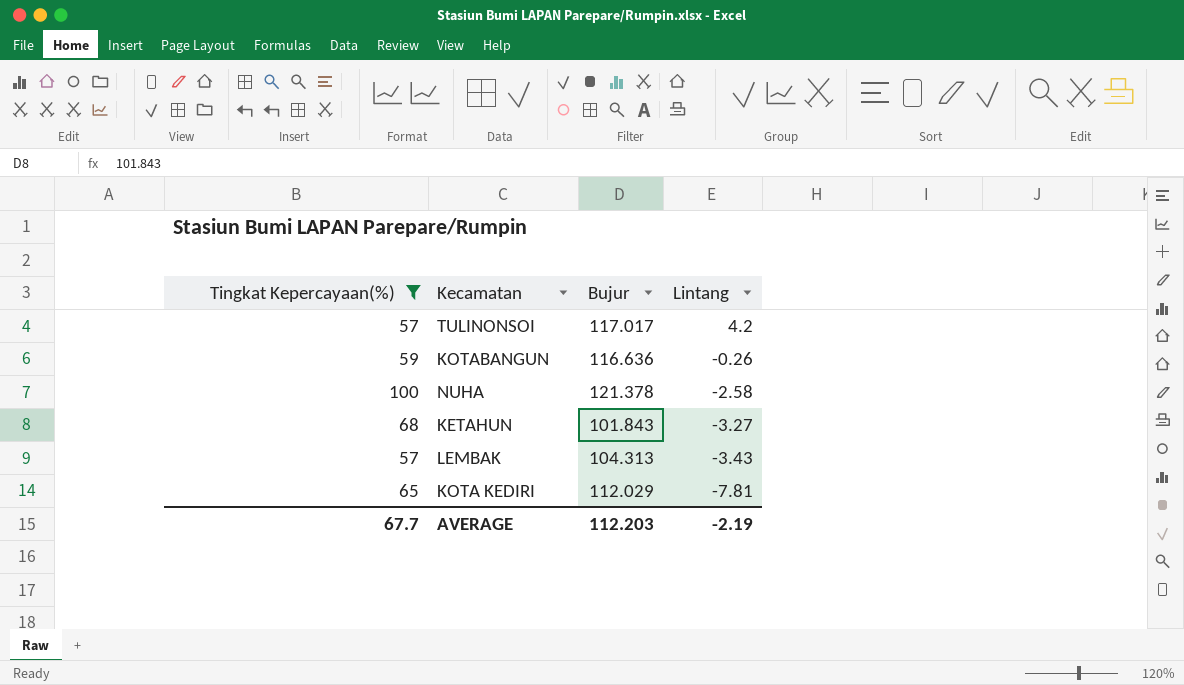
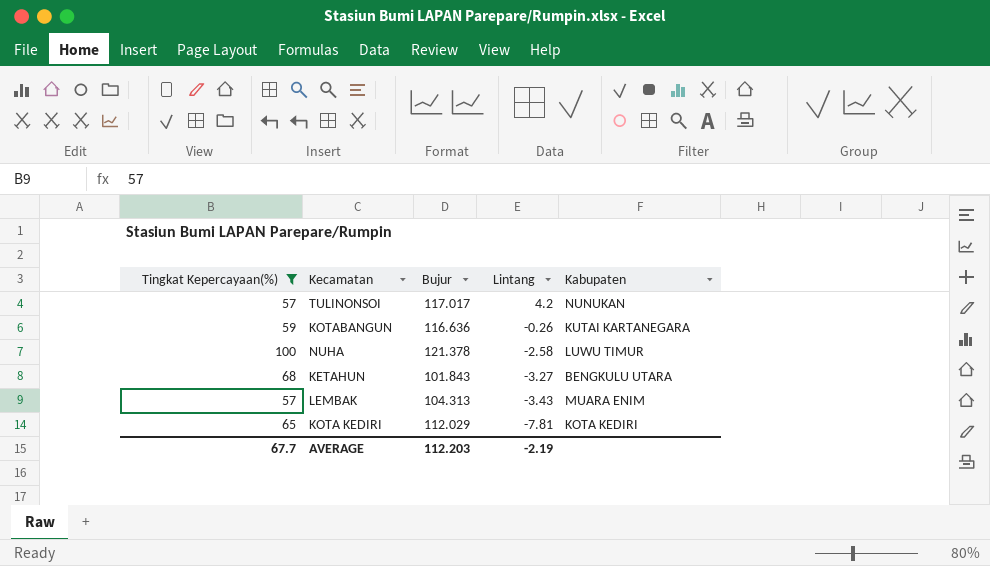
column Kabupaten | position: none -> 5

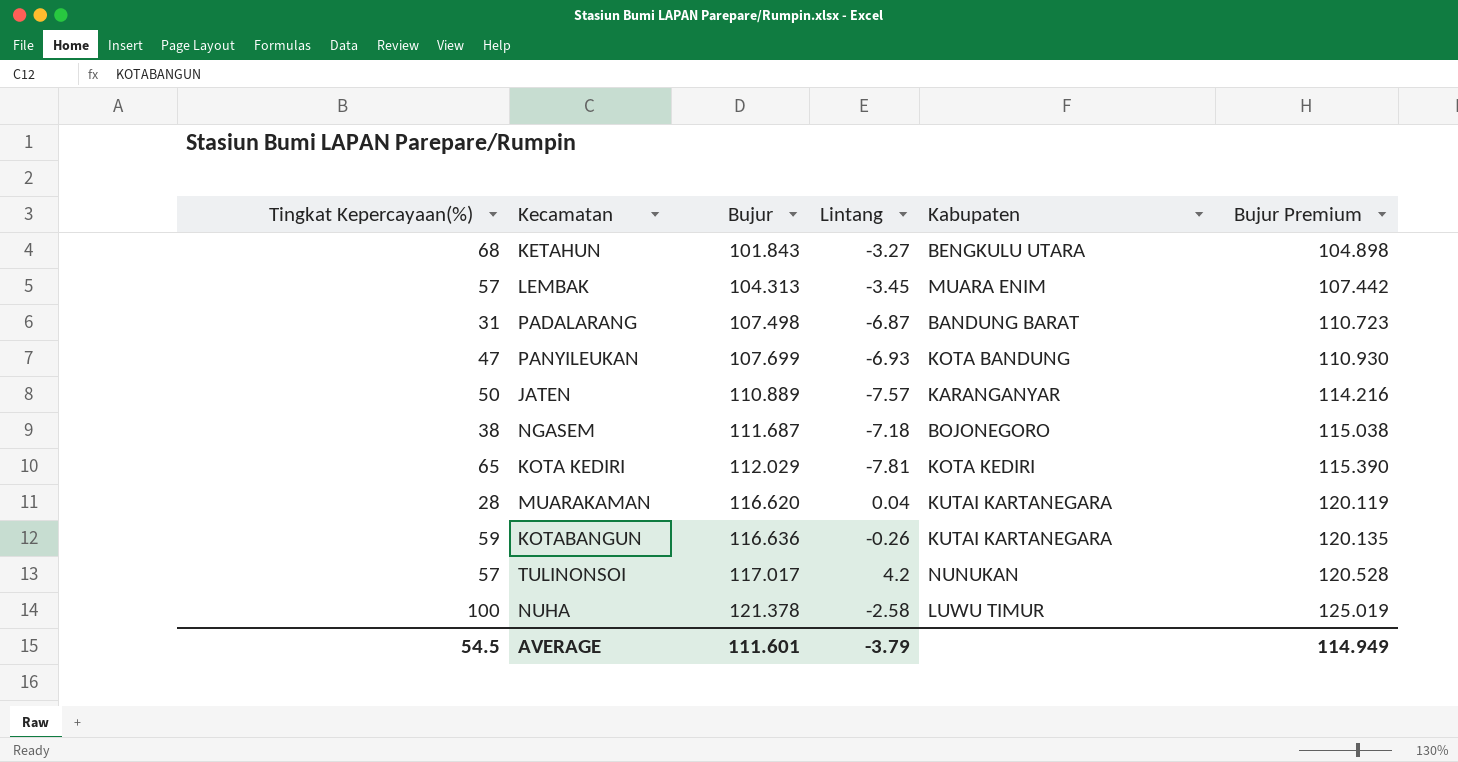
filter: Tingkat Kepercayaan(%) >= 57 -> none
row order: Lintang descending -> Bujur ascending
column Bujur Premium | formula: none -> [Bujur] * 1.03
LEMBAK | Lintang: -3.43 -> -3.45
AVERAGE | Tingkat Kepercayaan(%): 67.7 -> 54.5
AVERAGE | Bujur: 112.203 -> 111.601
AVERAGE | Lintang: -2.19 -> -3.79

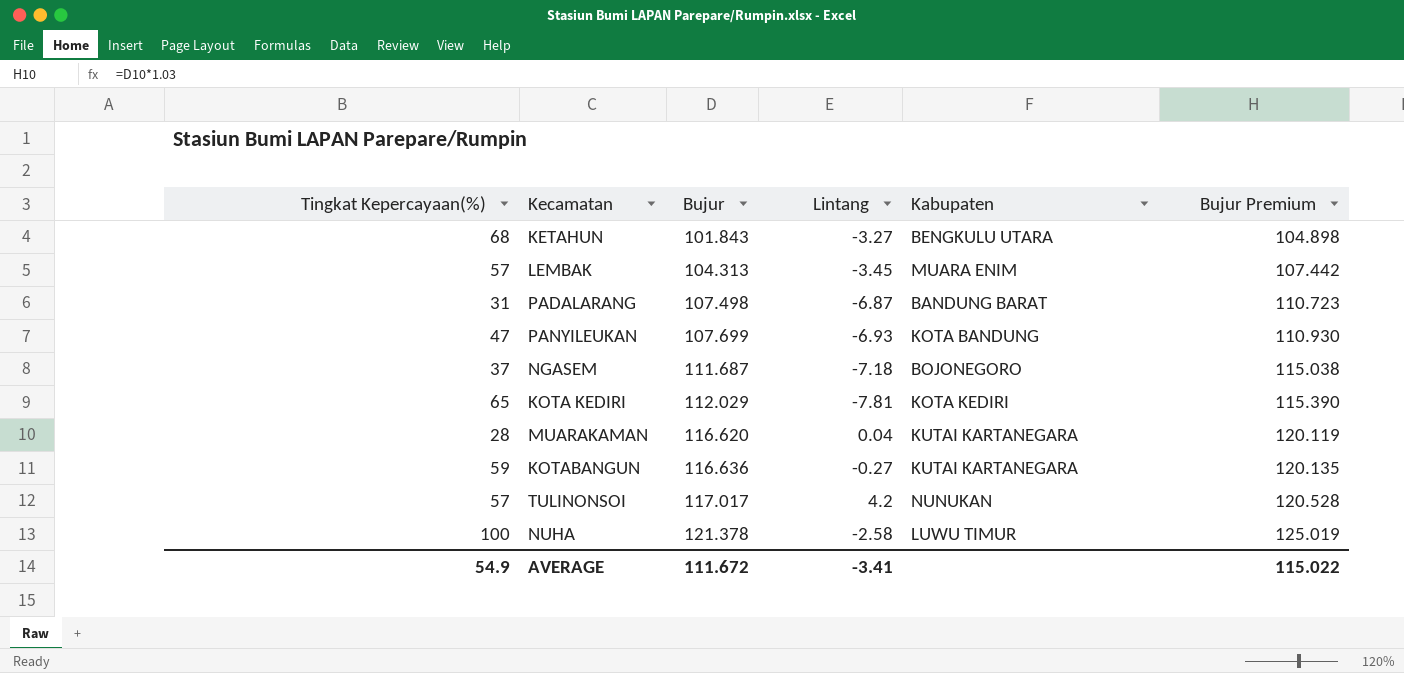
row JATEN: 50 | 110.889 | -7.57 | KARANGANYAR | 114.216 -> none
NGASEM | Tingkat Kepercayaan(%): 38 -> 37
KOTABANGUN | Lintang: -0.26 -> -0.27
AVERAGE | Tingkat Kepercayaan(%): 54.5 -> 54.9
AVERAGE | Bujur: 111.601 -> 111.672
AVERAGE | Lintang: -3.79 -> -3.41
AVERAGE | Bujur Premium: 114.949 -> 115.022

